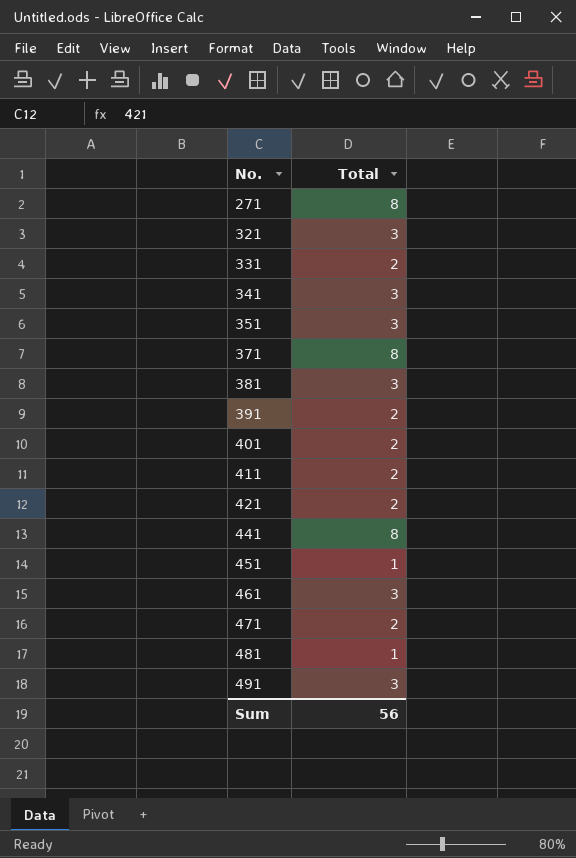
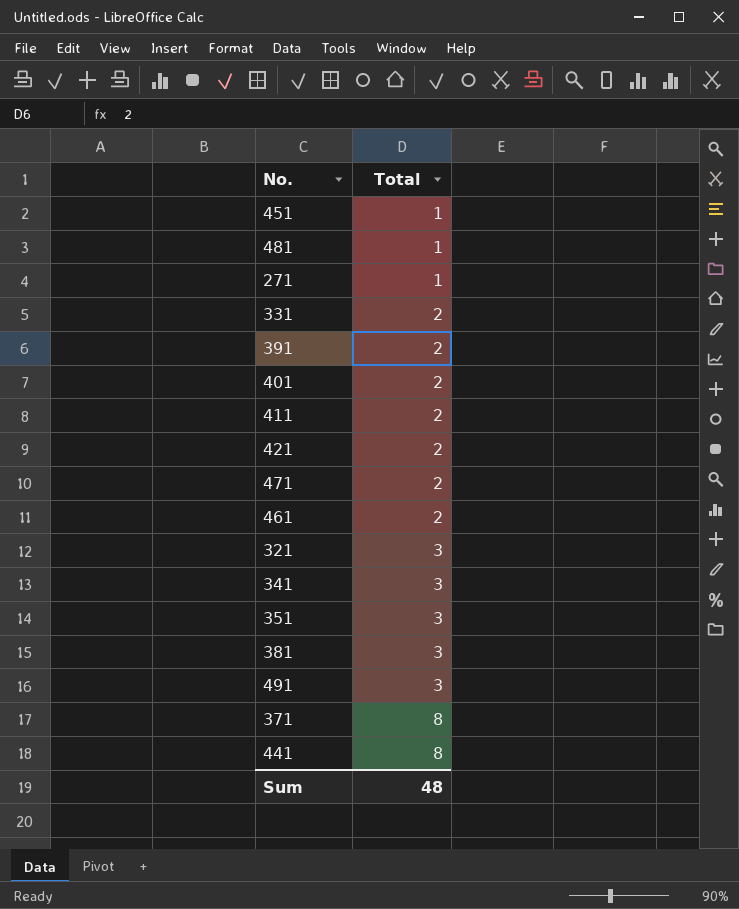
row order: No. ascending -> Total ascending
271 | Total: 8 -> 1
461 | Total: 3 -> 2
Sum | Total: 56 -> 48

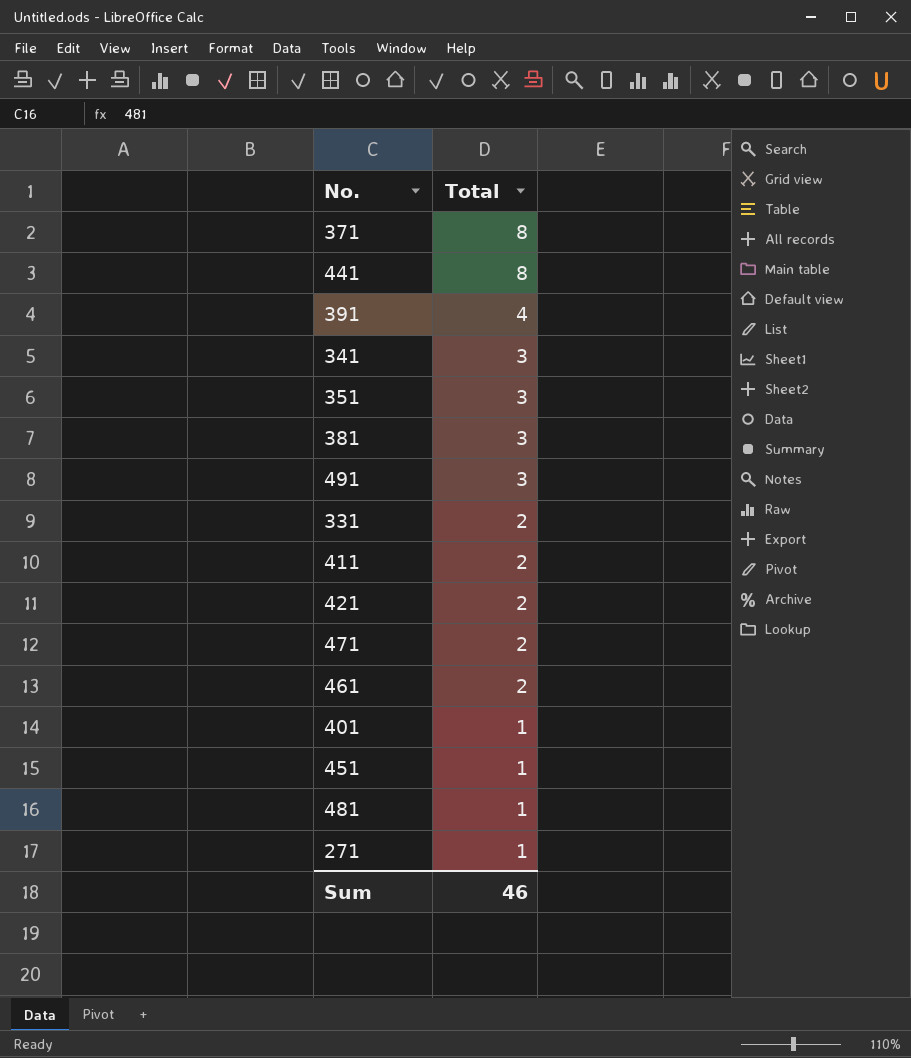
row order: Total ascending -> Total descending
row 321: 3 -> none
391 | Total: 2 -> 4
401 | Total: 2 -> 1
Sum | Total: 48 -> 46

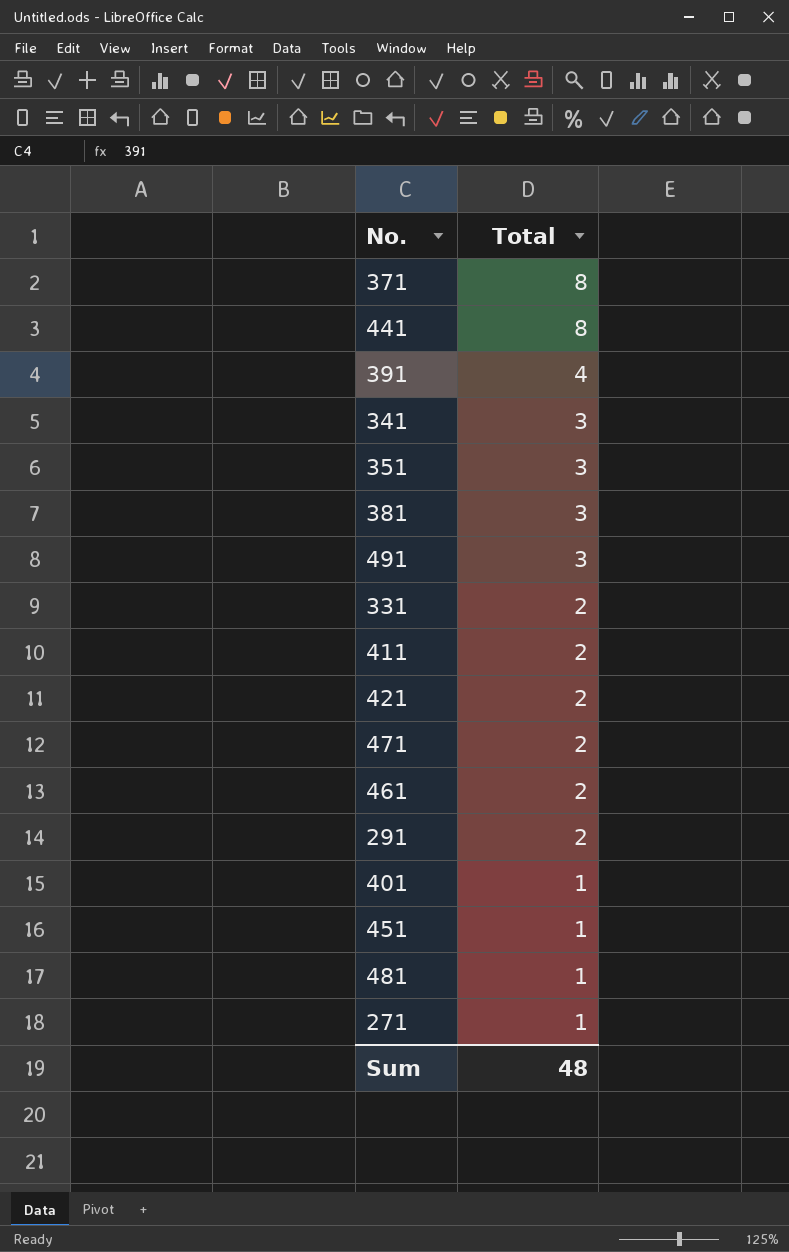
row 291: none -> 2
Sum | Total: 46 -> 48

